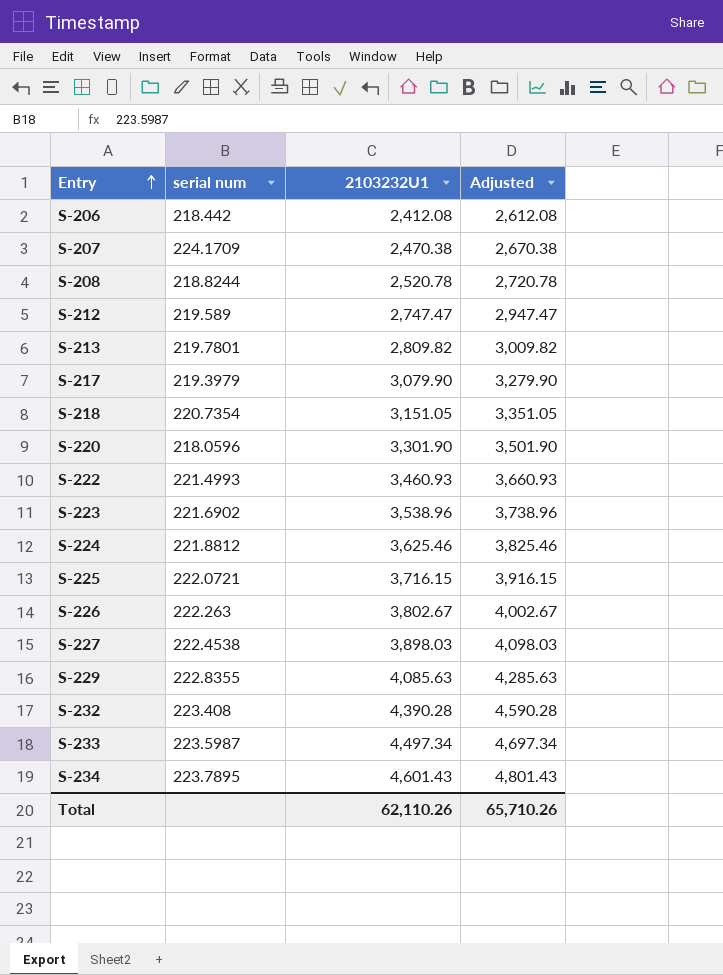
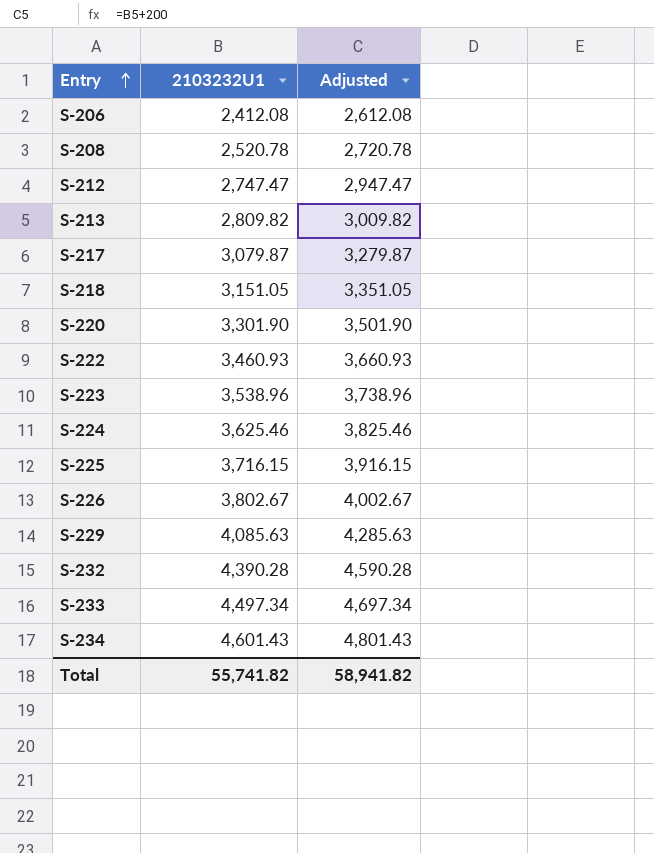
column serial num | position: 2 -> none
row S-207: 224.1709 | 2,470.38 | 2,670.38 -> none
row S-227: 222.4538 | 3,898.03 | 4,098.03 -> none
S-217 | 2103232U1: 3,079.90 -> 3,079.87
S-217 | Adjusted: 3,279.90 -> 3,279.87
Total | 2103232U1: 62,110.26 -> 55,741.82
Total | Adjusted: 65,710.26 -> 58,941.82

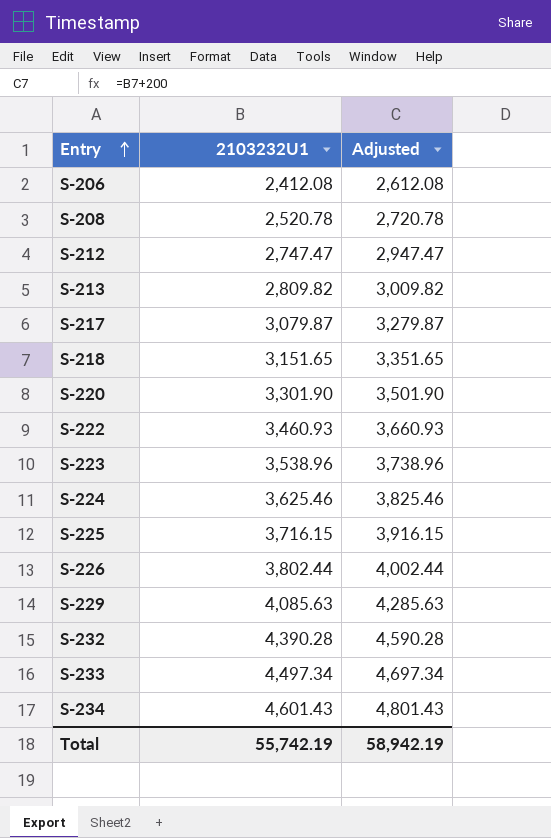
S-218 | 2103232U1: 3,151.05 -> 3,151.65
S-218 | Adjusted: 3,351.05 -> 3,351.65
S-226 | 2103232U1: 3,802.67 -> 3,802.44
S-226 | Adjusted: 4,002.67 -> 4,002.44
Total | 2103232U1: 55,741.82 -> 55,742.19
Total | Adjusted: 58,941.82 -> 58,942.19

